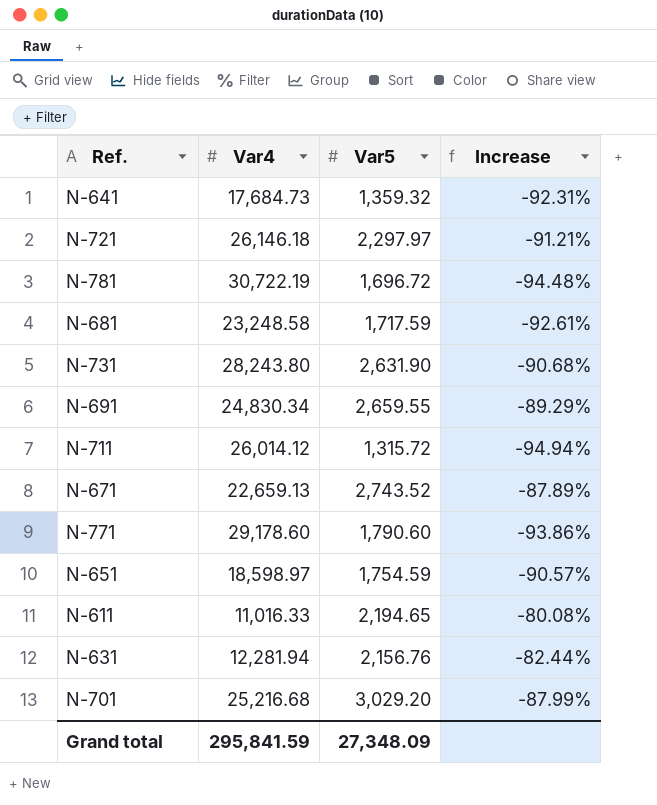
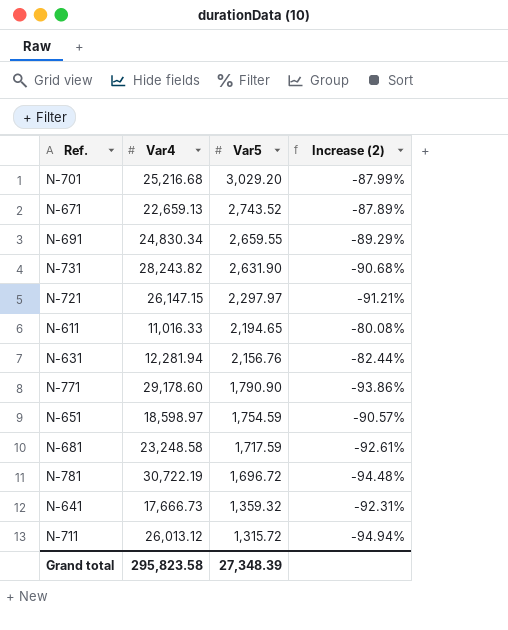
row order: none -> Var5 descending
column name: Increase -> Increase (2)
N-731 | Var4: 28,243.80 -> 28,243.82
N-721 | Var4: 26,146.18 -> 26,147.15
N-771 | Var5: 1,790.60 -> 1,790.90
N-641 | Var4: 17,684.73 -> 17,666.73
N-711 | Var4: 26,014.12 -> 26,013.12
Grand total | Var4: 295,841.59 -> 295,823.58
Grand total | Var5: 27,348.09 -> 27,348.39

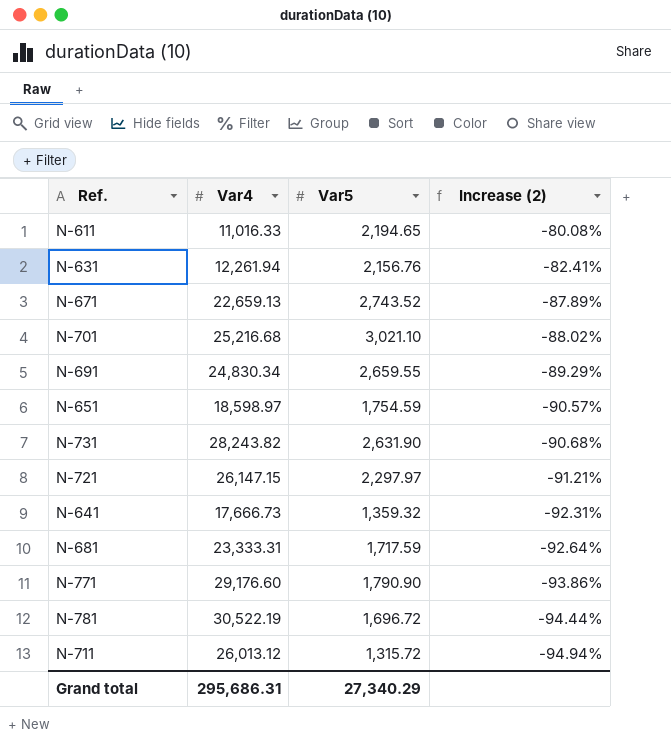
row order: Var5 descending -> Increase (2) descending
N-631 | Var4: 12,281.94 -> 12,261.94
N-631 | Increase (2): -82.44% -> -82.41%
N-701 | Var5: 3,029.20 -> 3,021.10
N-701 | Increase (2): -87.99% -> -88.02%
N-681 | Var4: 23,248.58 -> 23,333.31
N-681 | Increase (2): -92.61% -> -92.64%
N-771 | Var4: 29,178.60 -> 29,176.60
N-781 | Var4: 30,722.19 -> 30,522.19
N-781 | Increase (2): -94.48% -> -94.44%
Grand total | Var4: 295,823.58 -> 295,686.31
Grand total | Var5: 27,348.39 -> 27,340.29

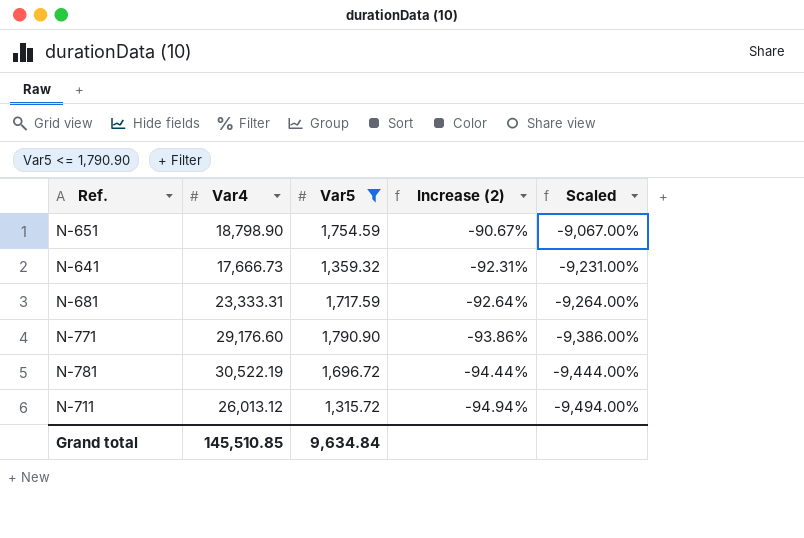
filter: none -> Var5 <= 1,790.90
column Scaled | formula: none -> [Increase (2)] * 100
N-651 | Var4: 18,598.97 -> 18,798.90
N-651 | Increase (2): -90.57% -> -90.67%
Grand total | Var4: 295,686.31 -> 145,510.85
Grand total | Var5: 27,340.29 -> 9,634.84

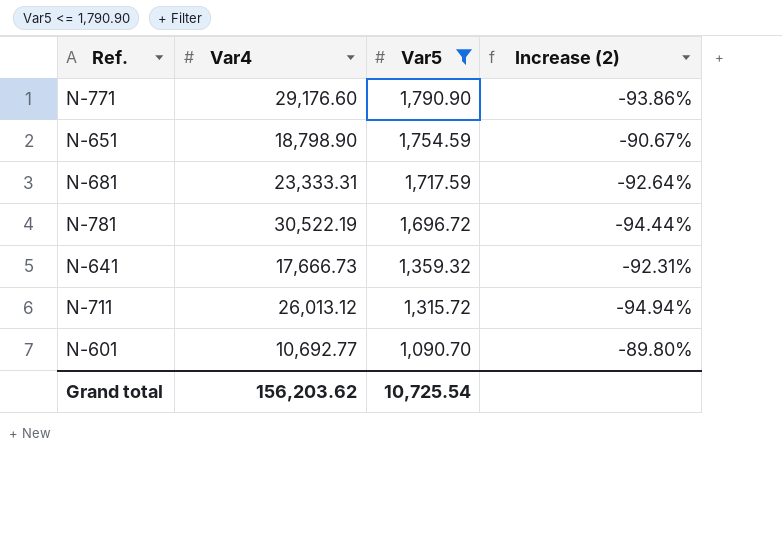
row order: Increase (2) descending -> Var5 descending
column Scaled | formula: [Increase (2)] * 100 -> none
row N-601: none -> 10,692.77 | 1,090.70 | -89.80%
Grand total | Var4: 145,510.85 -> 156,203.62
Grand total | Var5: 9,634.84 -> 10,725.54

